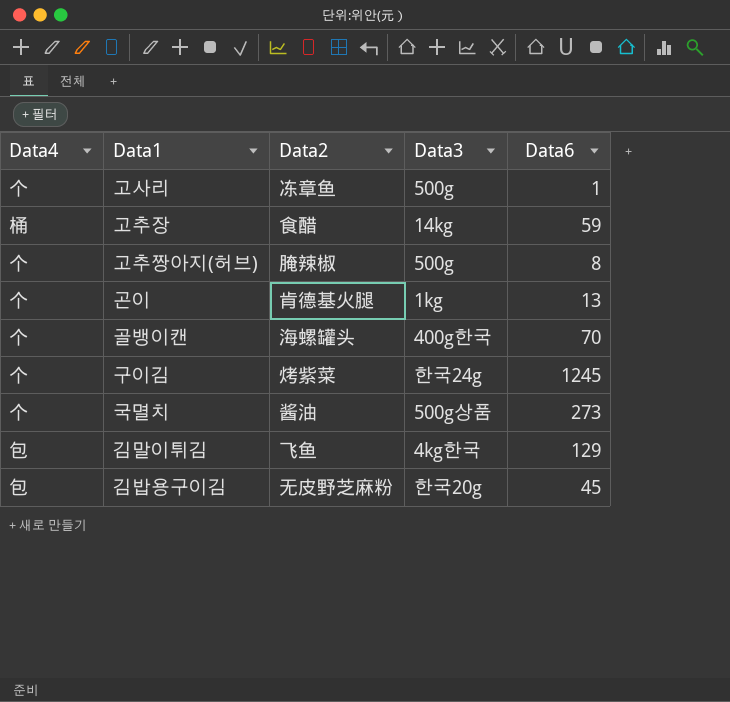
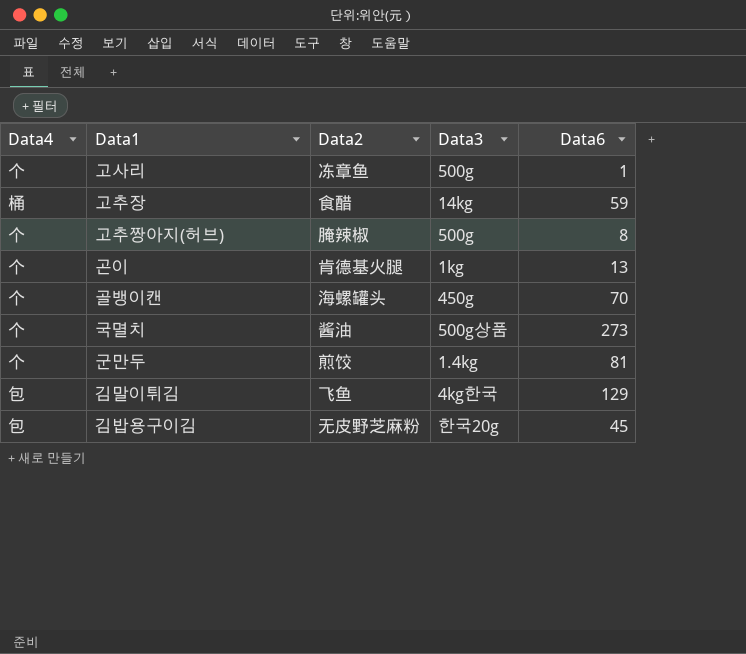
row 구이김: 个 | 烤紫菜 | 한국24g | 1245 -> none
골뱅이캔 | Data3: 400g한국 -> 450g
row 군만두: none -> 个 | 煎饺 | 1.4kg | 81

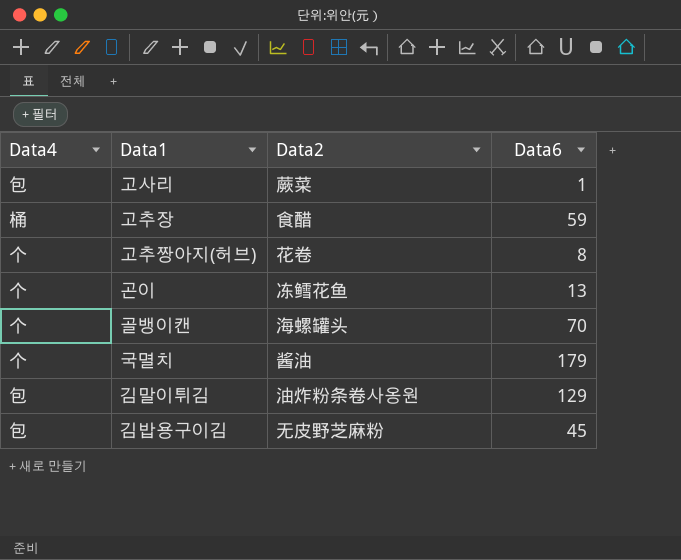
column Data3 | position: 4 -> none
row 군만두: 个 | 煎饺 | 1.4kg | 81 -> none
고사리 | Data4: 个 -> 包
고사리 | Data2: 冻章鱼 -> 蕨菜
고추짱아지(허브) | Data2: 腌辣椒 -> 花卷
곤이 | Data2: 肯德基火腿 -> 冻鳕花鱼
국멸치 | Data6: 273 -> 179
김말이튀김 | Data2: 飞鱼 -> 油炸粉条卷사옹원

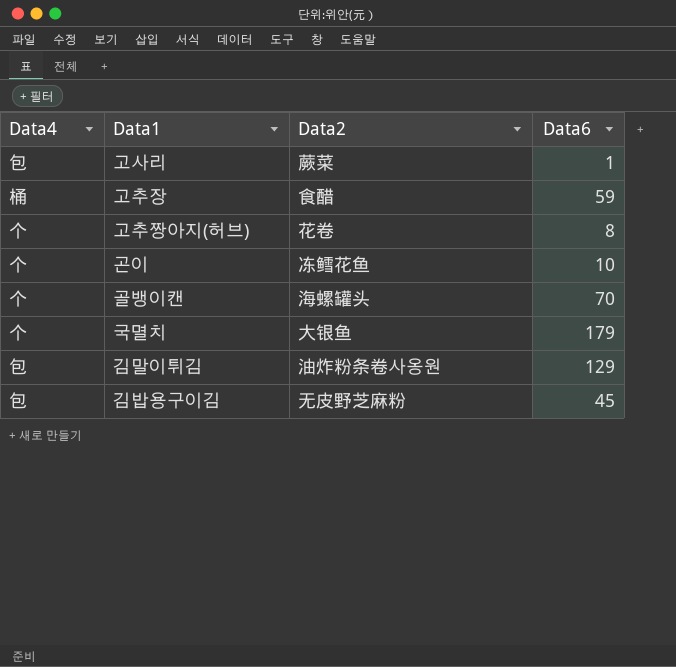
곤이 | Data6: 13 -> 10
국멸치 | Data2: 酱油 -> 大银鱼

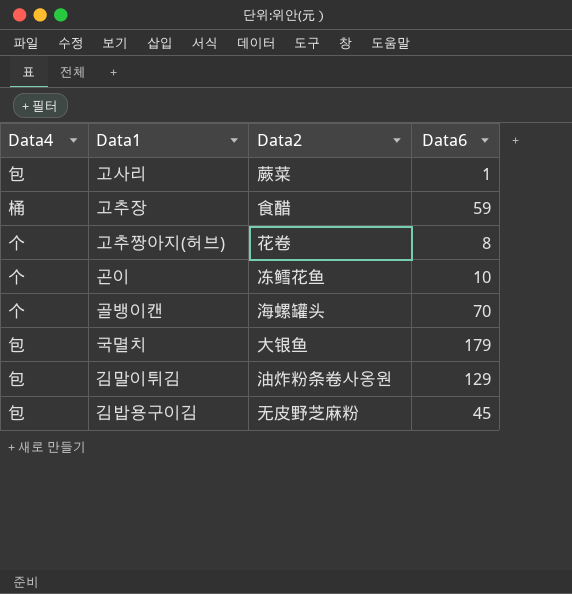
국멸치 | Data4: 个 -> 包

